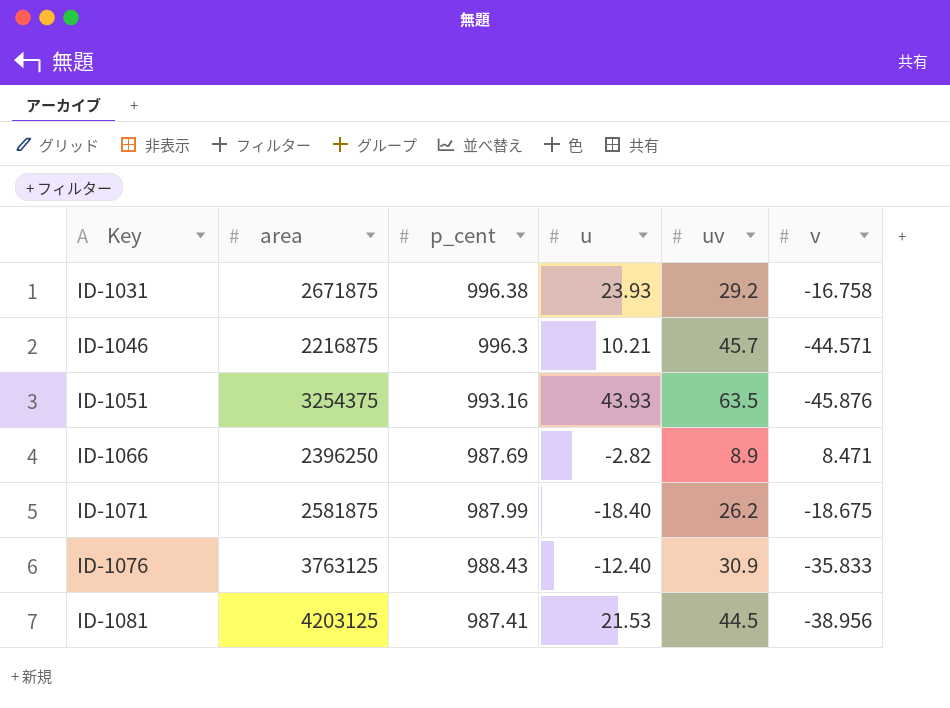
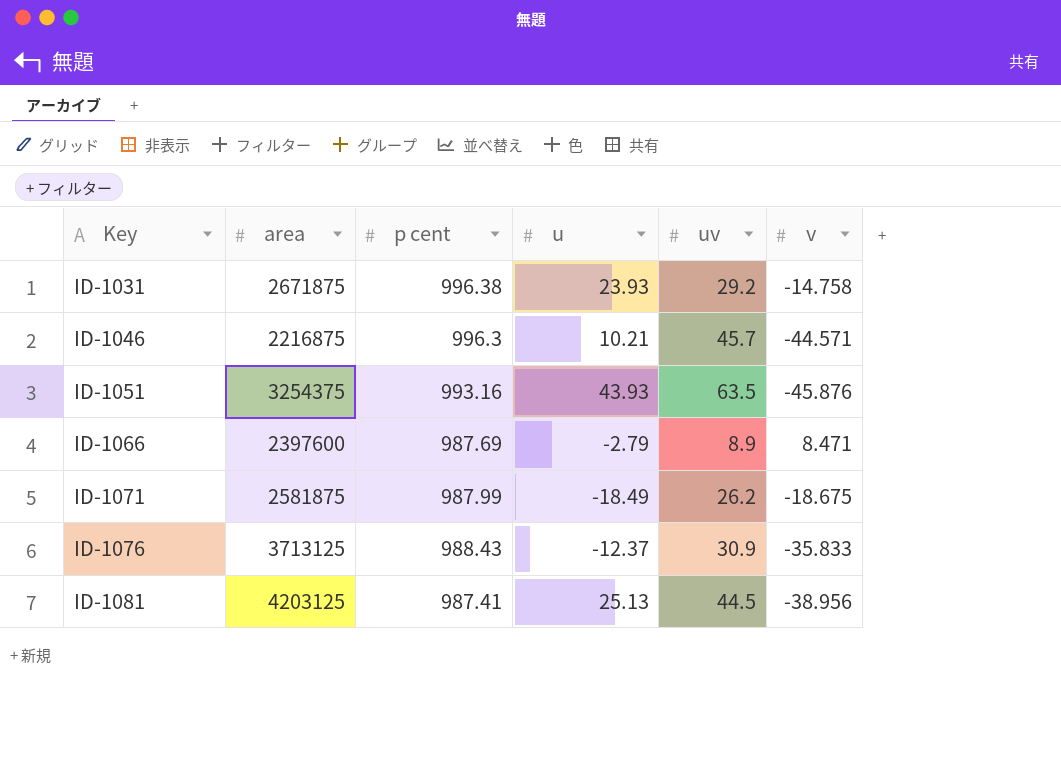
column name: p_cent -> p cent
ID-1031 | v: -16.758 -> -14.758
ID-1066 | area: 2396250 -> 2397600
ID-1066 | u: -2.82 -> -2.79
ID-1071 | u: -18.40 -> -18.49
ID-1076 | area: 3763125 -> 3713125
ID-1076 | u: -12.40 -> -12.37
ID-1081 | u: 21.53 -> 25.13

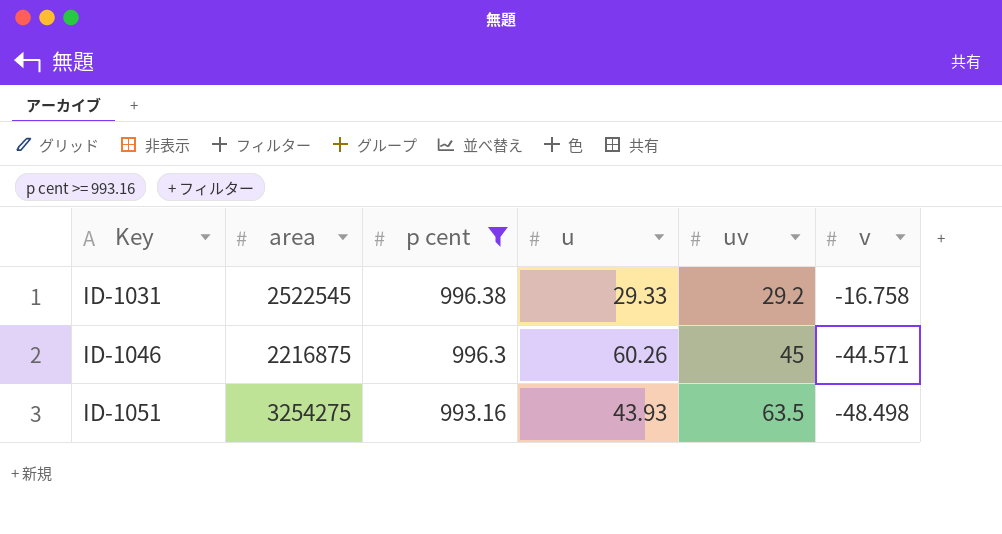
filter: none -> p cent >= 993.16
ID-1031 | area: 2671875 -> 2522545
ID-1031 | u: 23.93 -> 29.33
ID-1031 | v: -14.758 -> -16.758
ID-1046 | u: 10.21 -> 60.26
ID-1046 | uv: 45.7 -> 45
ID-1051 | area: 3254375 -> 3254275
ID-1051 | v: -45.876 -> -48.498

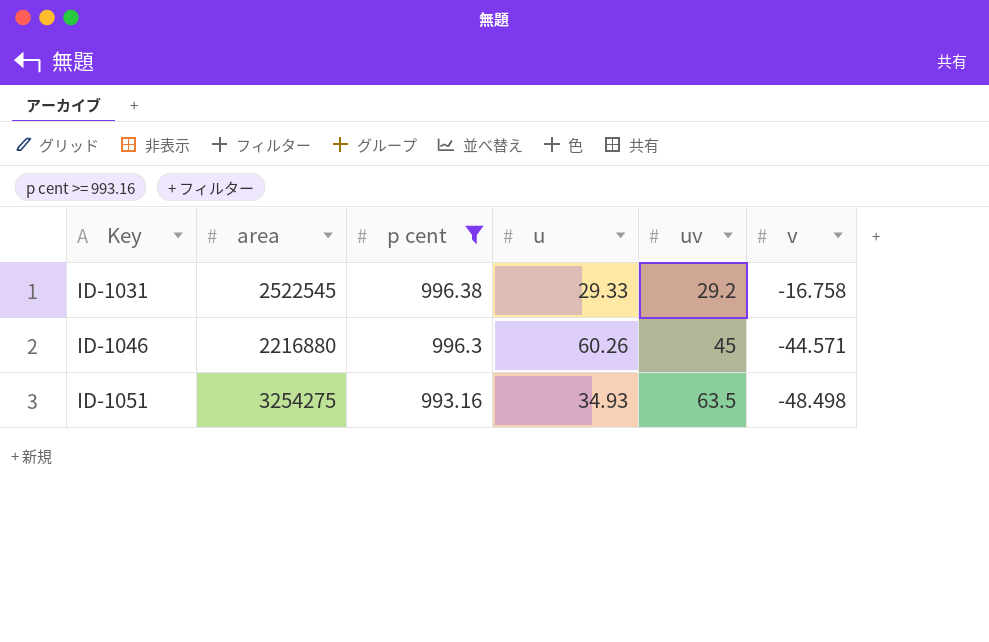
ID-1046 | area: 2216875 -> 2216880
ID-1051 | u: 43.93 -> 34.93

